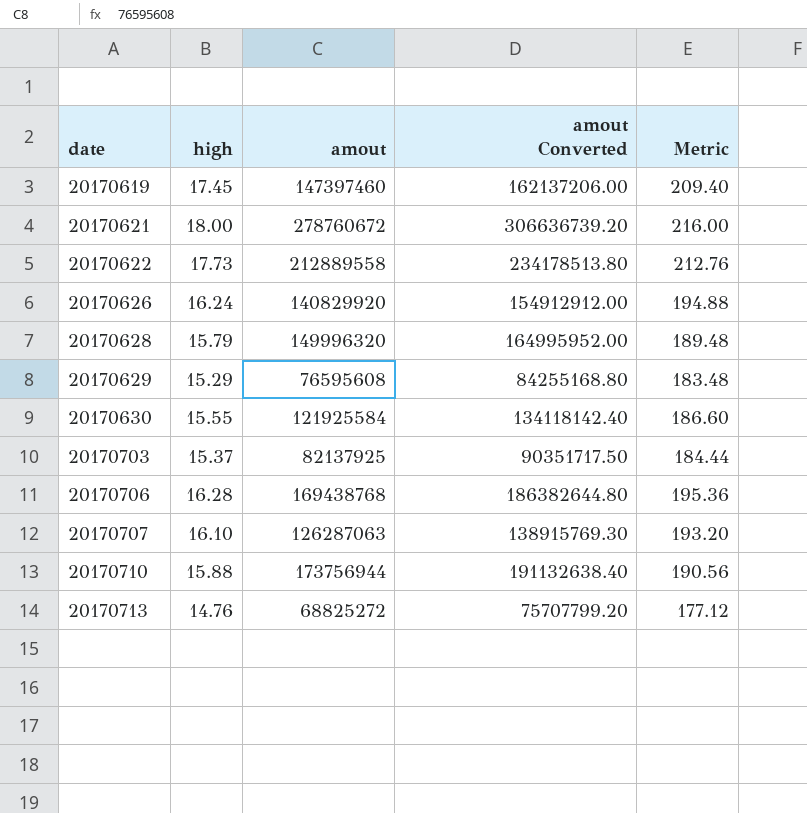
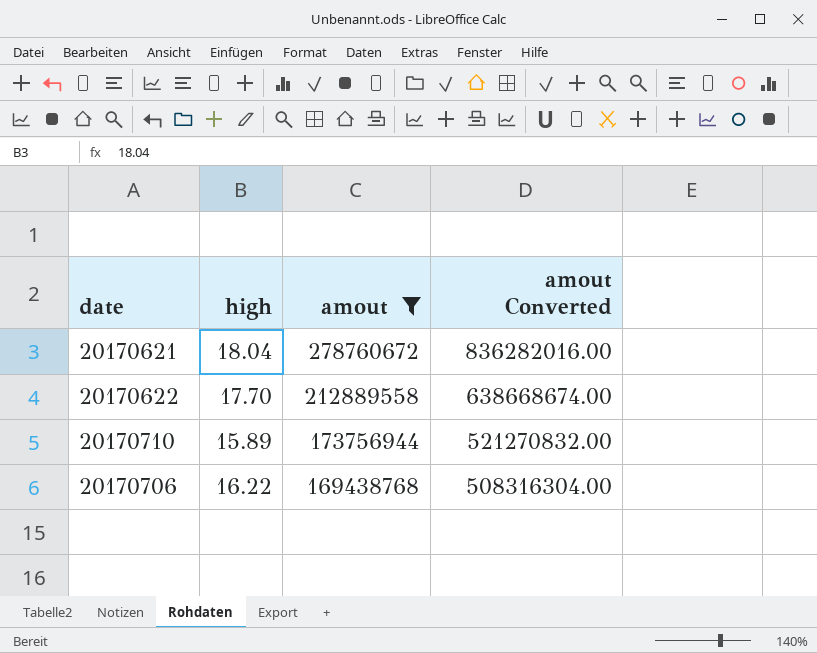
filter: none -> amout >= 169438768
row order: date ascending -> amout descending
column Metric | formula: [high] * 12 -> none
column amout Converted | formula: [amout] * 1.1 -> [amout] * 3
20170621 | high: 18.00 -> 18.04
20170622 | high: 17.73 -> 17.70
20170710 | high: 15.88 -> 15.89
20170706 | high: 16.28 -> 16.22

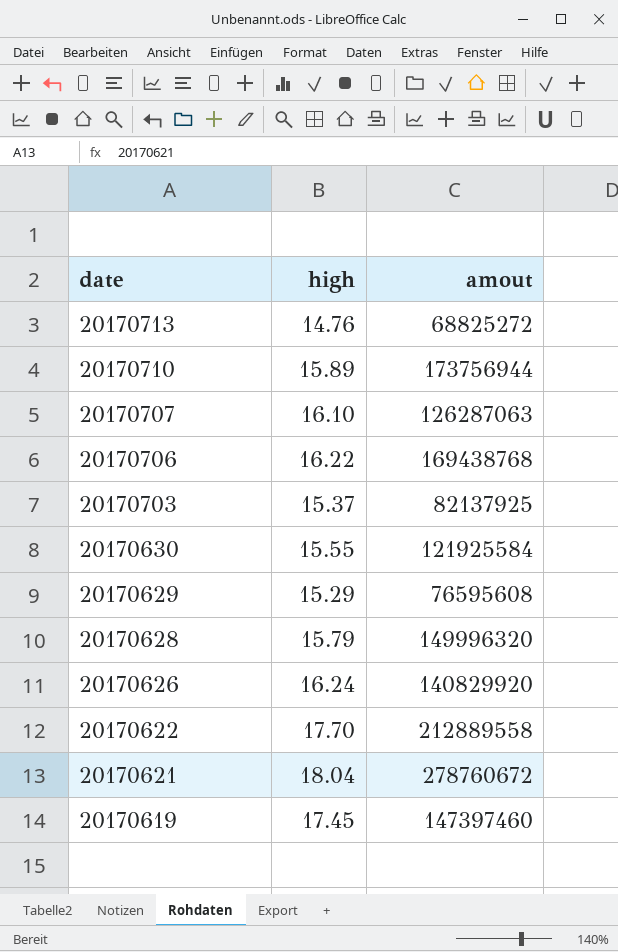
filter: amout >= 169438768 -> none
row order: amout descending -> date descending
column amout Converted | formula: [amout] * 3 -> none

